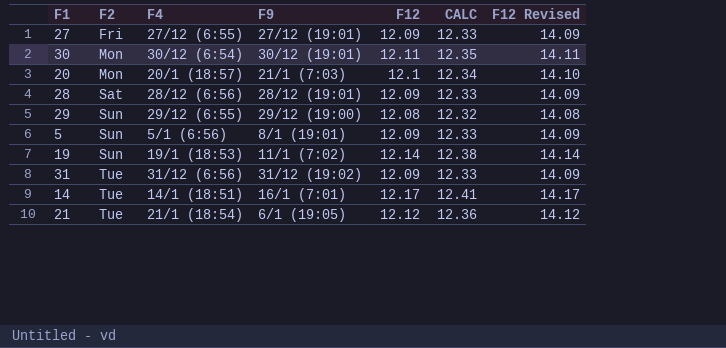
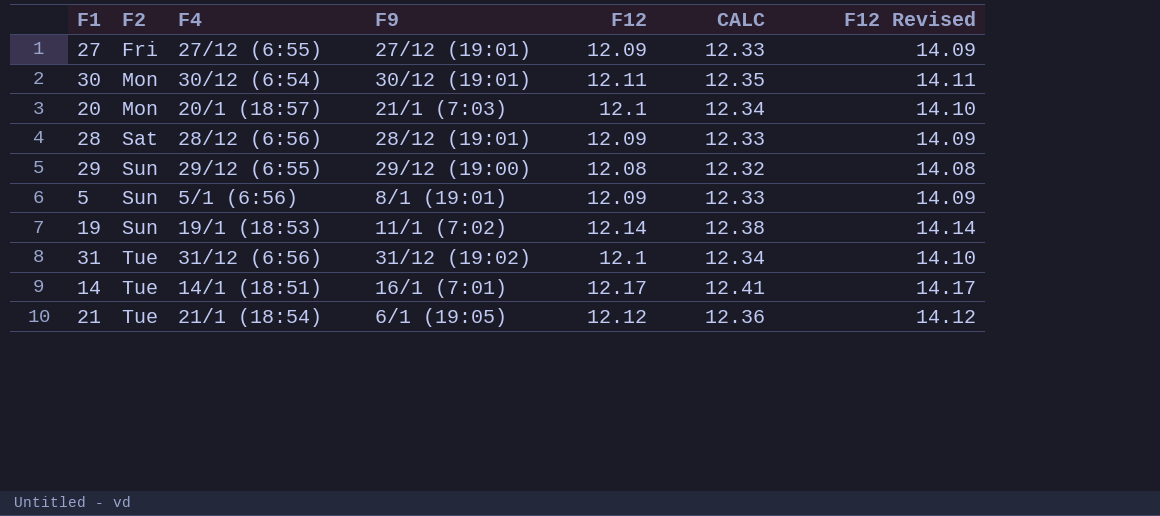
31 | F12: 12.09 -> 12.1
31 | CALC: 12.33 -> 12.34
31 | F12 Revised: 14.09 -> 14.10

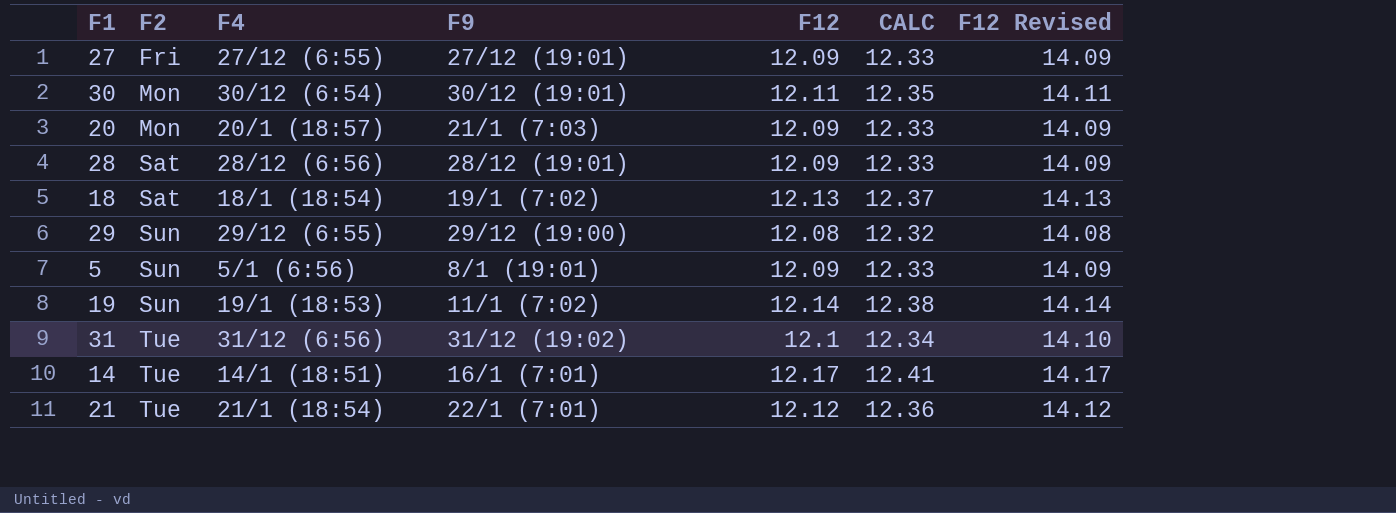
20 | F12: 12.1 -> 12.09
20 | CALC: 12.34 -> 12.33
20 | F12 Revised: 14.10 -> 14.09
row 18: none -> Sat | 18/1 (18:54) | 19/1 (7:02) | 12.13 | 12.37 | 14.13
21 | F9: 6/1 (19:05) -> 22/1 (7:01)

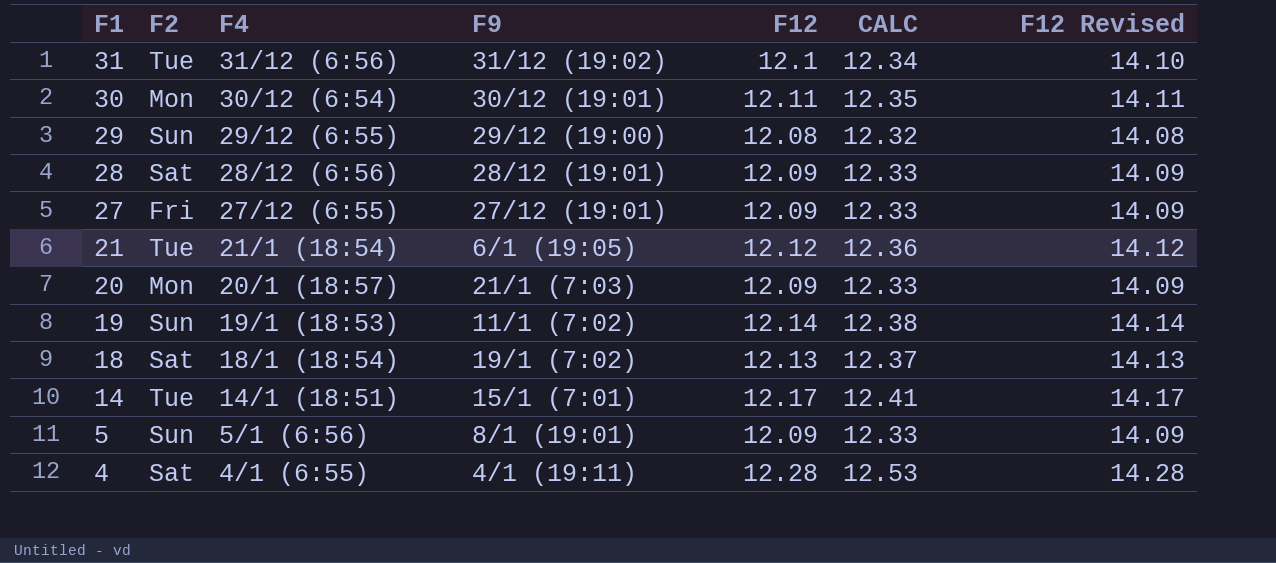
row order: F2 ascending -> F1 descending
21 | F9: 22/1 (7:01) -> 6/1 (19:05)
14 | F9: 16/1 (7:01) -> 15/1 (7:01)
row 4: none -> Sat | 4/1 (6:55) | 4/1 (19:11) | 12.28 | 12.53 | 14.28

